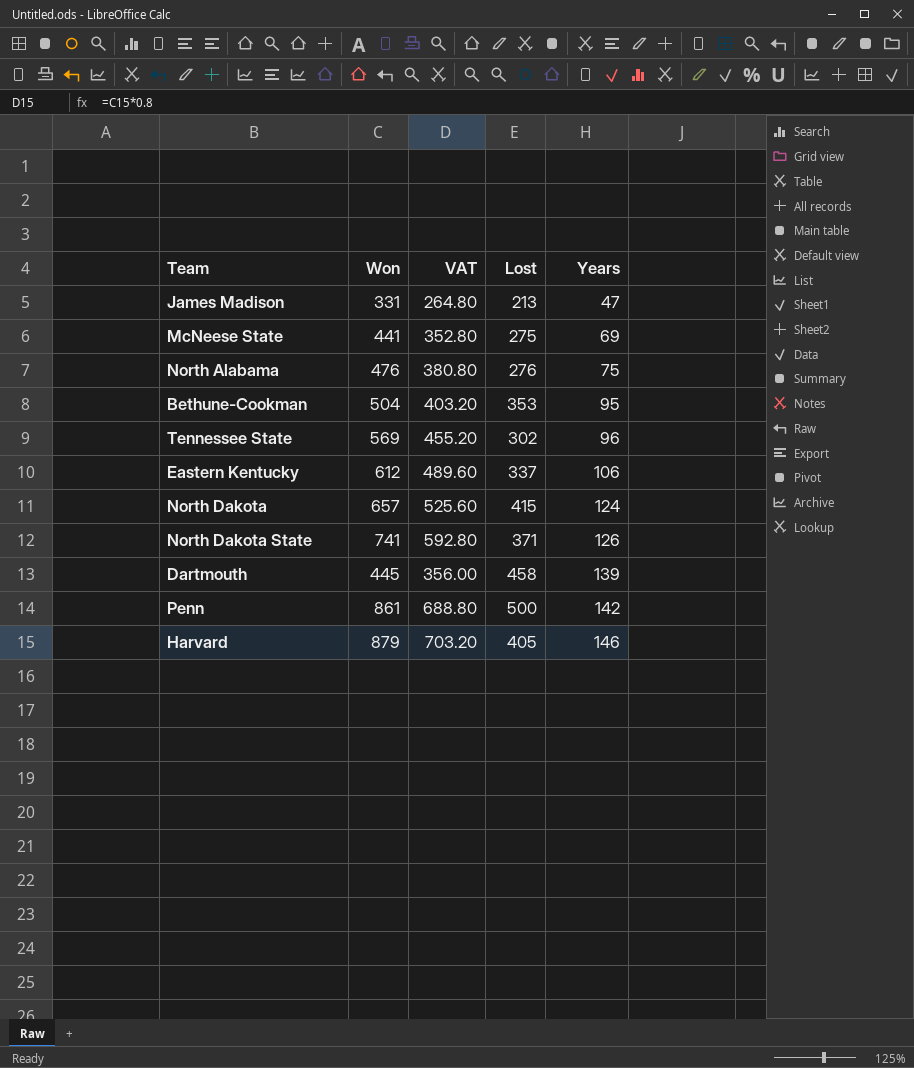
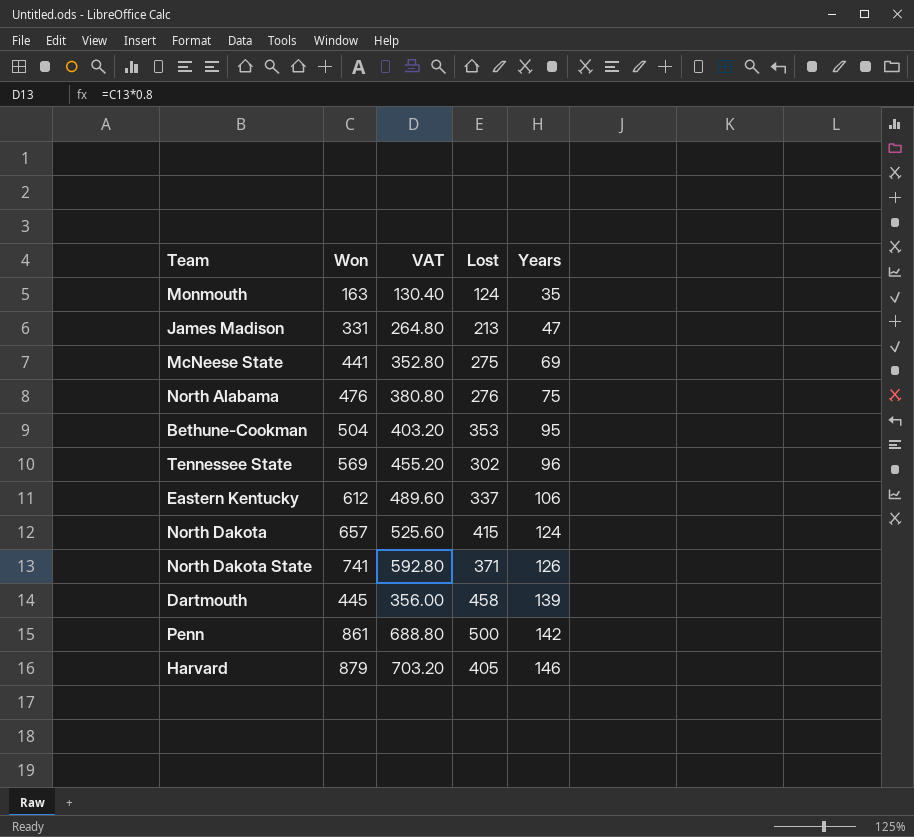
row Monmouth: none -> 163 | 130.40 | 124 | 35

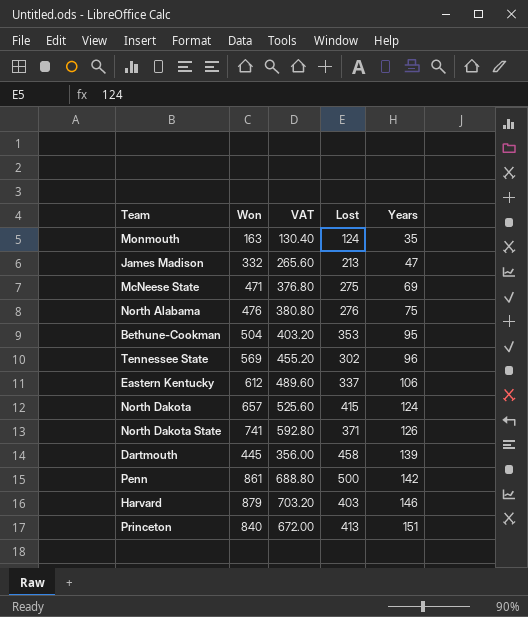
James Madison | Won: 331 -> 332
James Madison | VAT: 264.80 -> 265.60
McNeese State | Won: 441 -> 471
McNeese State | VAT: 352.80 -> 376.80
Harvard | Lost: 405 -> 403
row Princeton: none -> 840 | 672.00 | 413 | 151

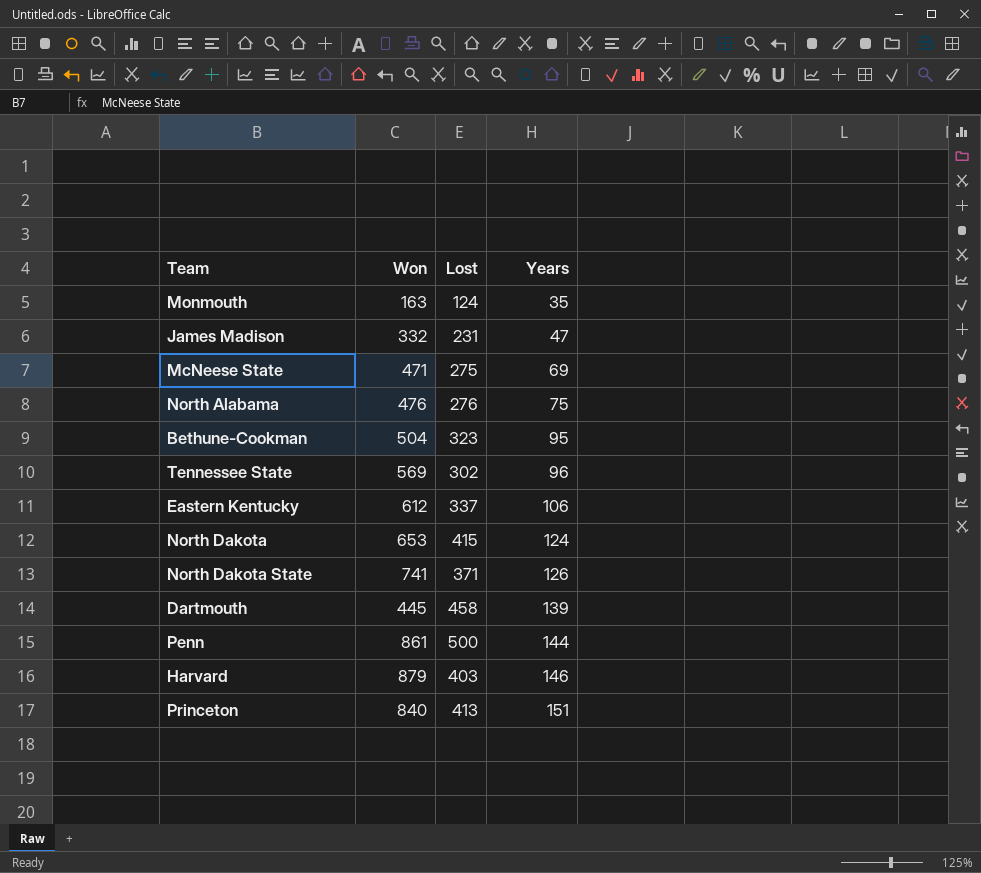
column VAT | formula: [Won] * 0.8 -> none
James Madison | Lost: 213 -> 231
Bethune-Cookman | Lost: 353 -> 323
North Dakota | Won: 657 -> 653
Penn | Years: 142 -> 144

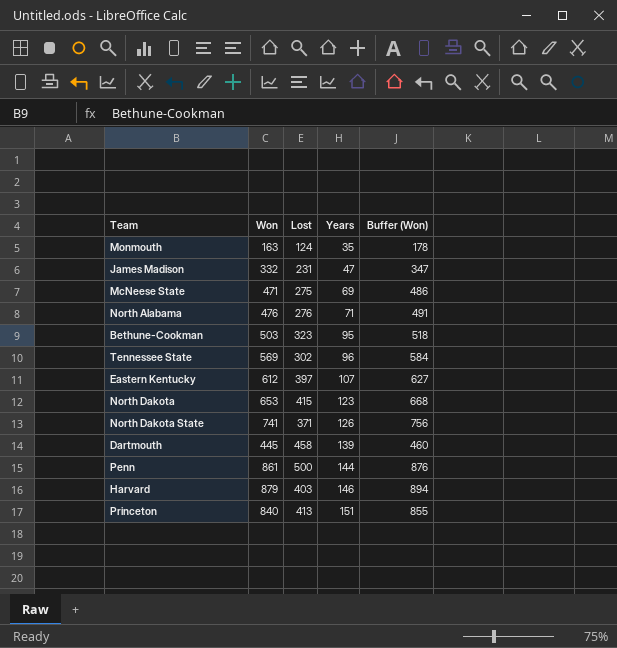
column Buffer (Won) | formula: none -> [Won] + 15
North Alabama | Years: 75 -> 71
Bethune-Cookman | Won: 504 -> 503
Eastern Kentucky | Lost: 337 -> 397
Eastern Kentucky | Years: 106 -> 107
North Dakota | Years: 124 -> 123

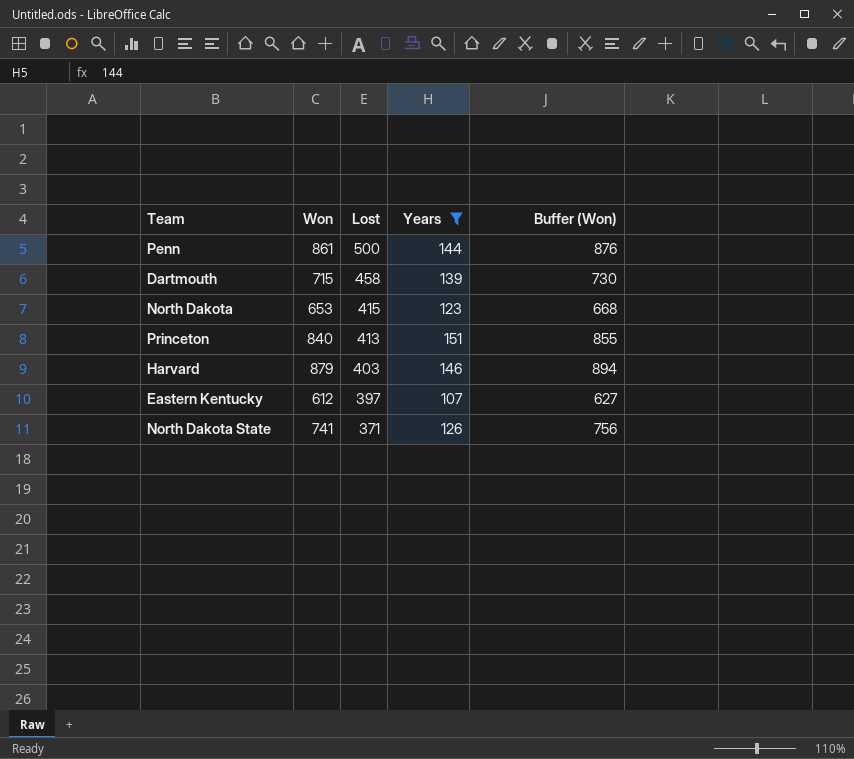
filter: none -> Years >= 107
row order: Years ascending -> Lost descending
Dartmouth | Won: 445 -> 715
Dartmouth | Buffer (Won): 460 -> 730

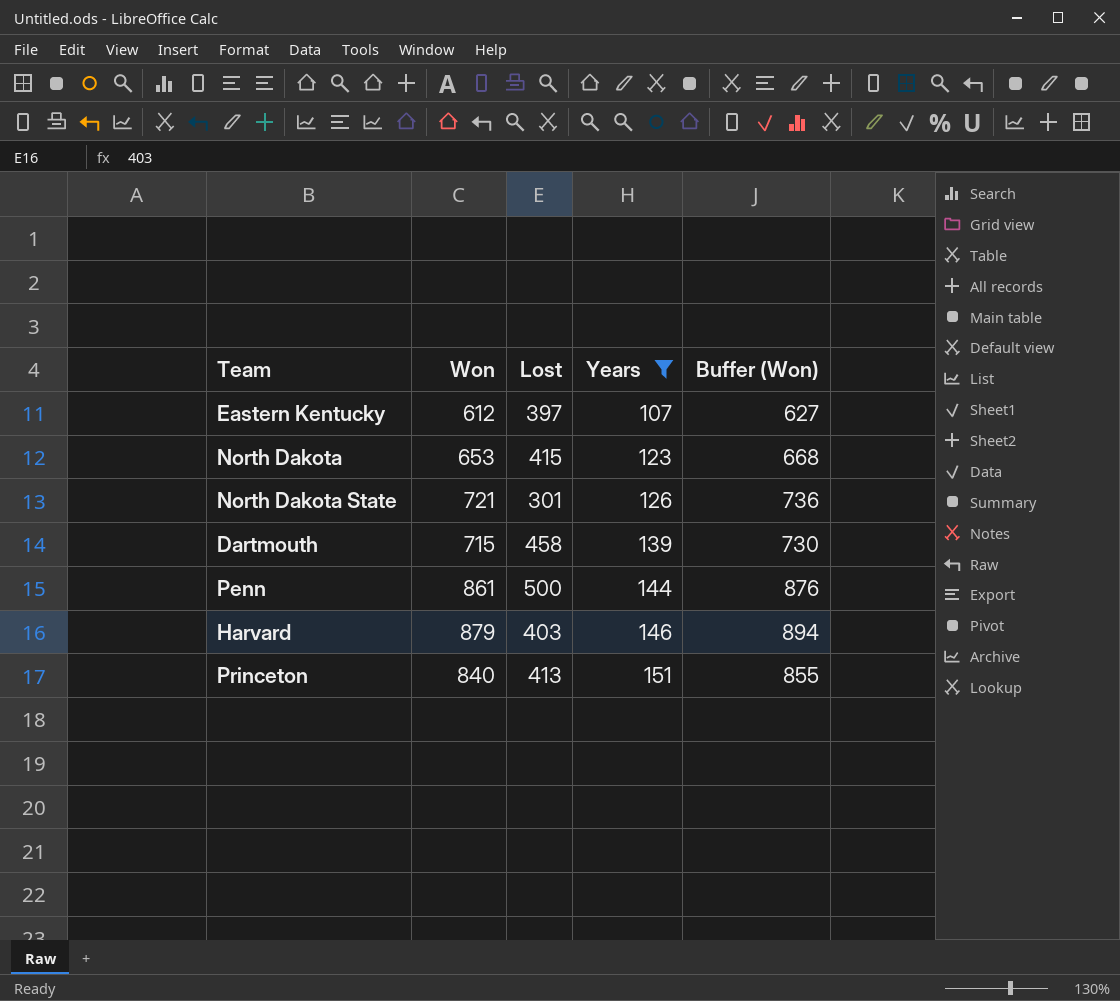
row order: Lost descending -> Years ascending
North Dakota State | Won: 741 -> 721
North Dakota State | Lost: 371 -> 301
North Dakota State | Buffer (Won): 756 -> 736

